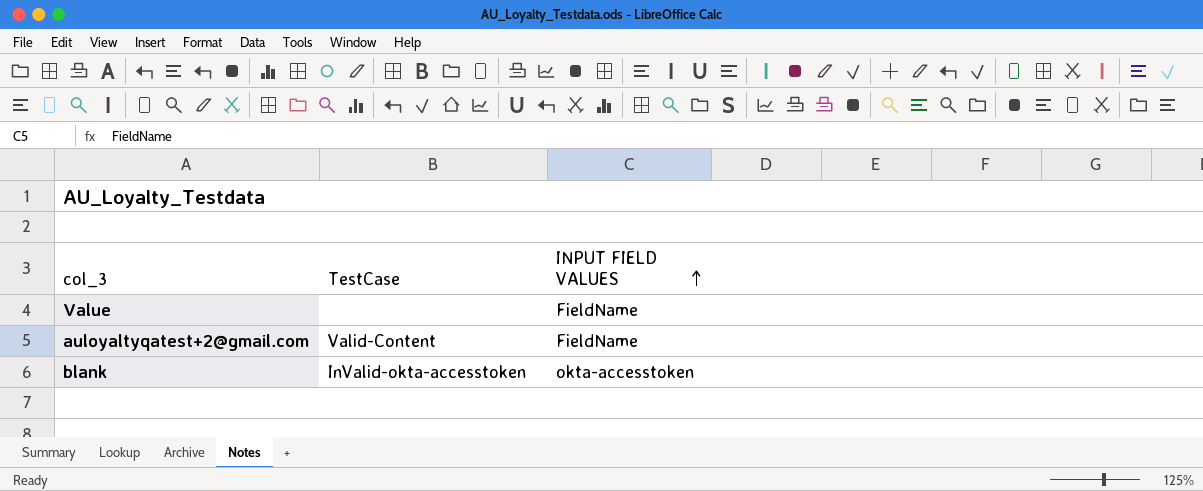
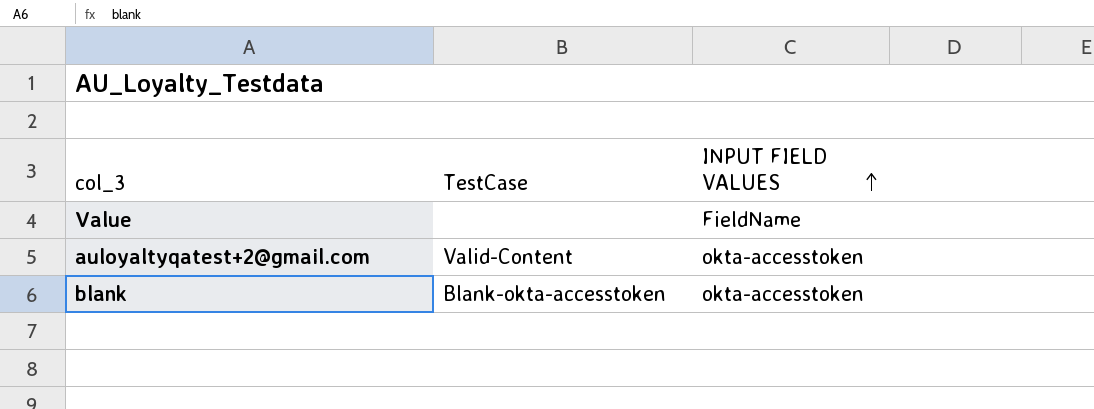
auloyaltyqatest+2@gmail.com | INPUT FIELD VALUES: FieldName -> okta-accesstoken
blank | TestCase: InValid-okta-accesstoken -> Blank-okta-accesstoken

